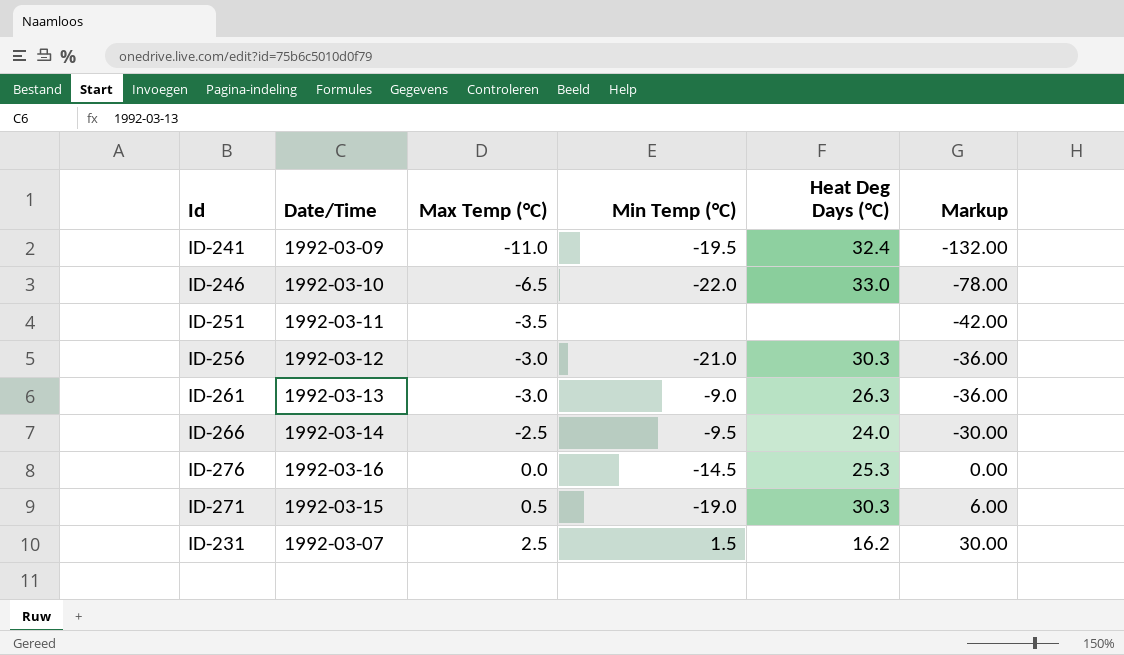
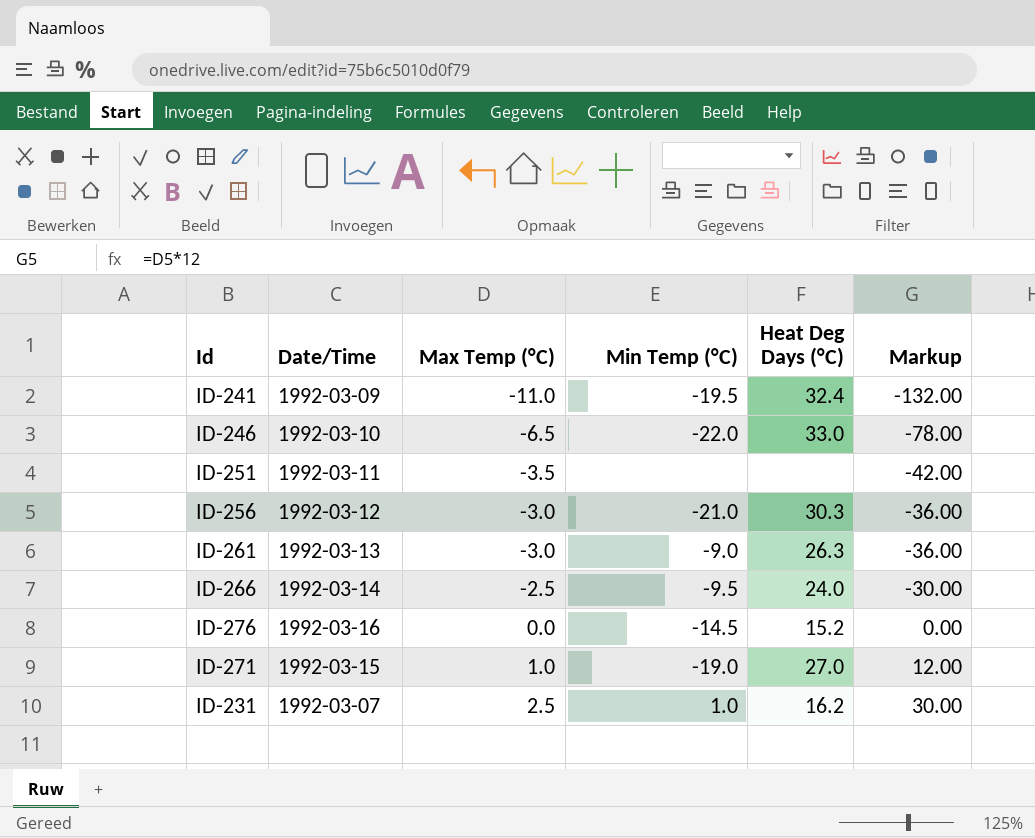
ID-276 | Heat Deg Days (°C): 25.3 -> 15.2
ID-271 | Max Temp (°C): 0.5 -> 1.0
ID-271 | Heat Deg Days (°C): 30.3 -> 27.0
ID-271 | Markup: 6.00 -> 12.00
ID-231 | Min Temp (°C): 1.5 -> 1.0

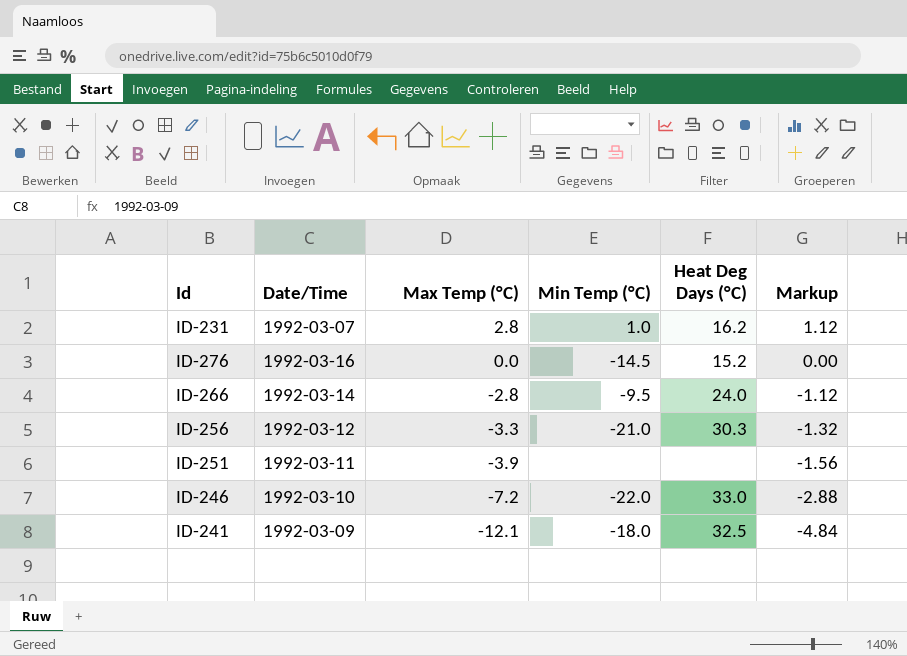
row order: Max Temp (°C) ascending -> Max Temp (°C) descending
column Markup | formula: [Max Temp (°C)] * 12 -> [Max Temp (°C)] * 0.4
row ID-261: 1992-03-13 | -3.0 | -9.0 | 26.3 | -36.00 -> none
row ID-271: 1992-03-15 | 1.0 | -19.0 | 27.0 | 12.00 -> none
ID-231 | Max Temp (°C): 2.5 -> 2.8
ID-266 | Max Temp (°C): -2.5 -> -2.8
ID-256 | Max Temp (°C): -3.0 -> -3.3
ID-251 | Max Temp (°C): -3.5 -> -3.9
ID-246 | Max Temp (°C): -6.5 -> -7.2
ID-241 | Max Temp (°C): -11.0 -> -12.1
ID-241 | Min Temp (°C): -19.5 -> -18.0
ID-241 | Heat Deg Days (°C): 32.4 -> 32.5

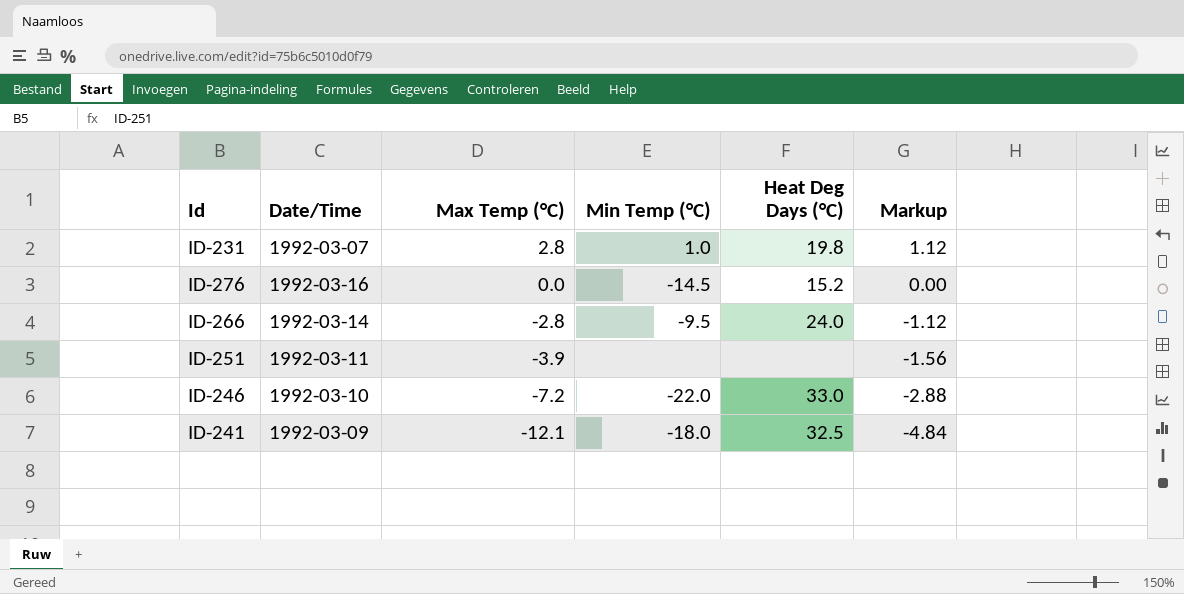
row ID-256: 1992-03-12 | -3.3 | -21.0 | 30.3 | -1.32 -> none
ID-231 | Heat Deg Days (°C): 16.2 -> 19.8

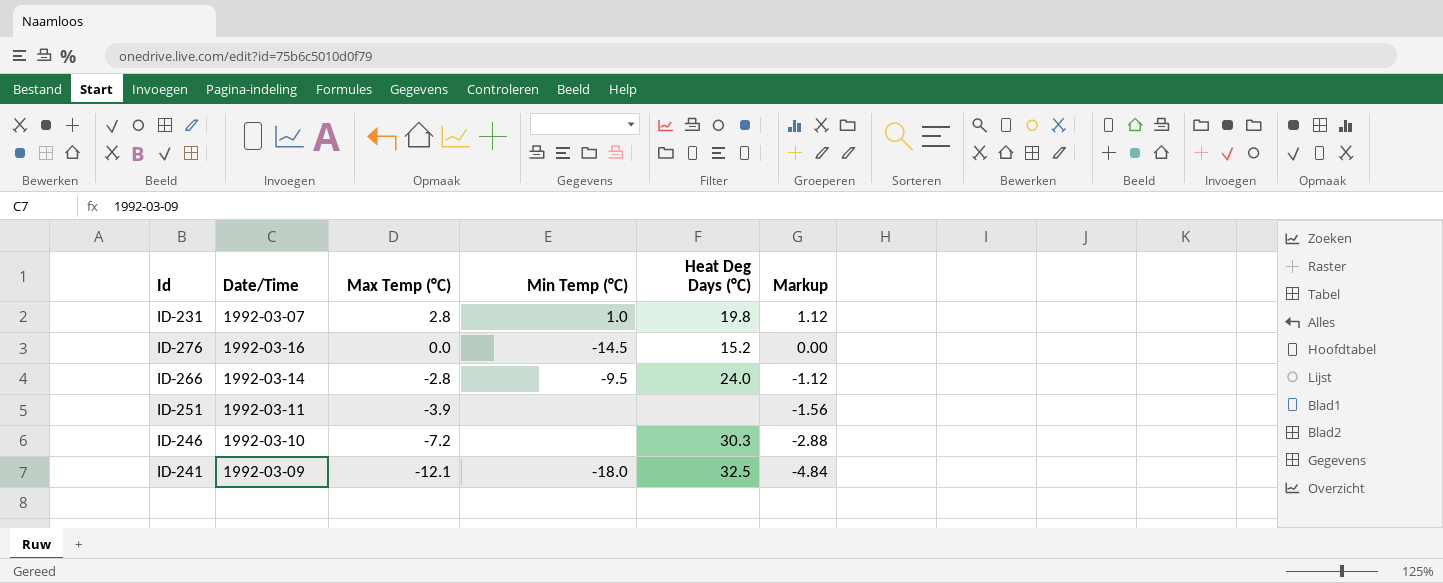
ID-246 | Min Temp (°C): -22.0 -> none
ID-246 | Heat Deg Days (°C): 33.0 -> 30.3

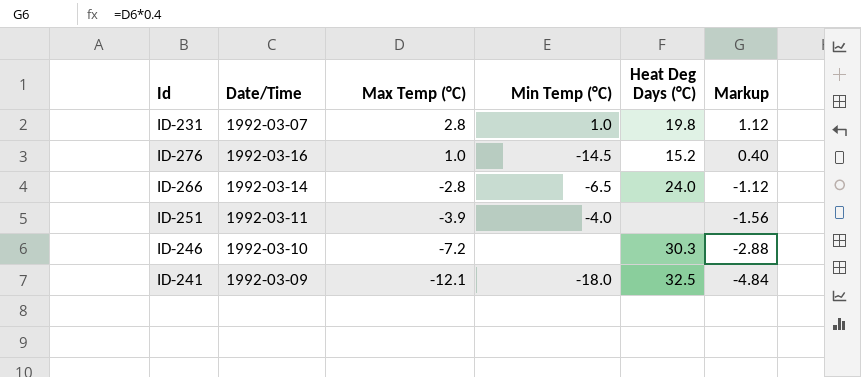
ID-276 | Max Temp (°C): 0.0 -> 1.0
ID-276 | Markup: 0.00 -> 0.40
ID-266 | Min Temp (°C): -9.5 -> -6.5
ID-251 | Min Temp (°C): none -> -4.0

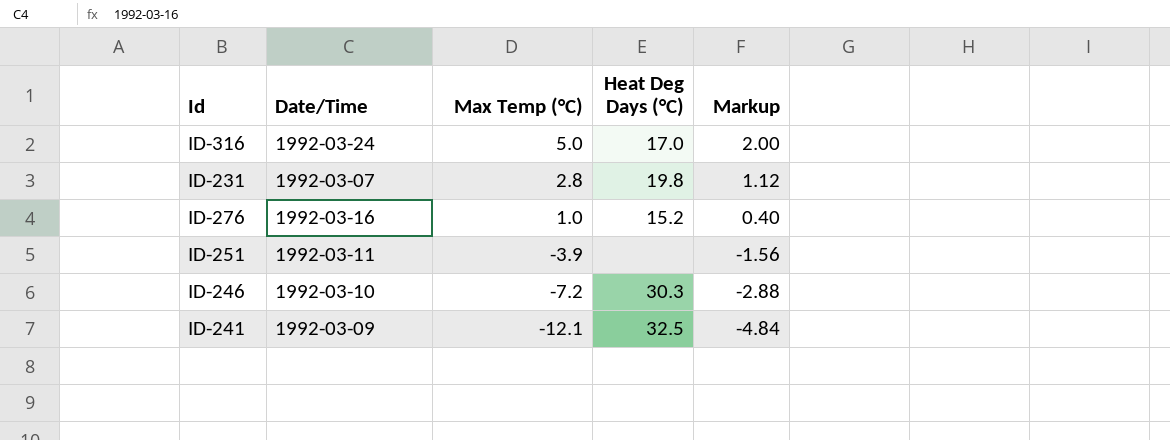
column Min Temp (°C) | position: 4 -> none
row ID-266: 1992-03-14 | -2.8 | -6.5 | 24.0 | -1.12 -> none
row ID-316: none -> 1992-03-24 | 5.0 | 17.0 | 2.00

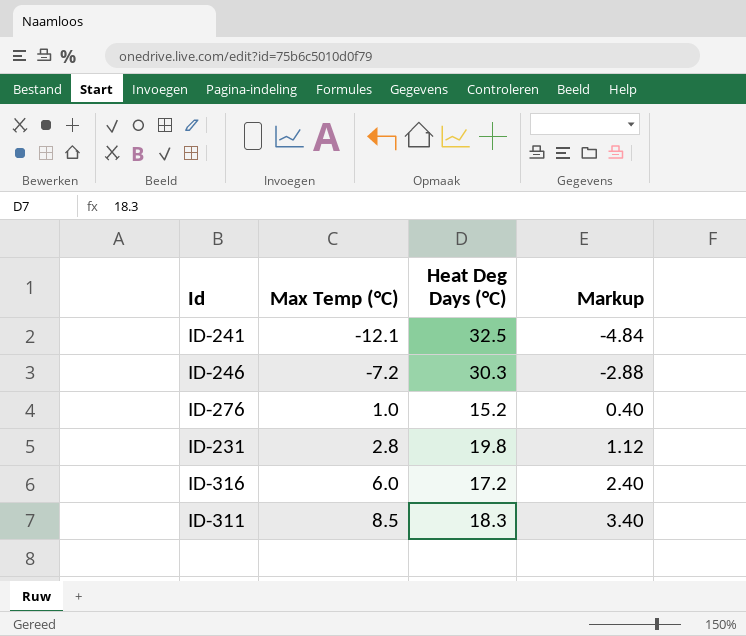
row order: Max Temp (°C) descending -> Max Temp (°C) ascending
column Date/Time | position: 2 -> none
row ID-251: 1992-03-11 | -3.9 | none | -1.56 -> none
ID-316 | Max Temp (°C): 5.0 -> 6.0
ID-316 | Heat Deg Days (°C): 17.0 -> 17.2
ID-316 | Markup: 2.00 -> 2.40
row ID-311: none -> 8.5 | 18.3 | 3.40

